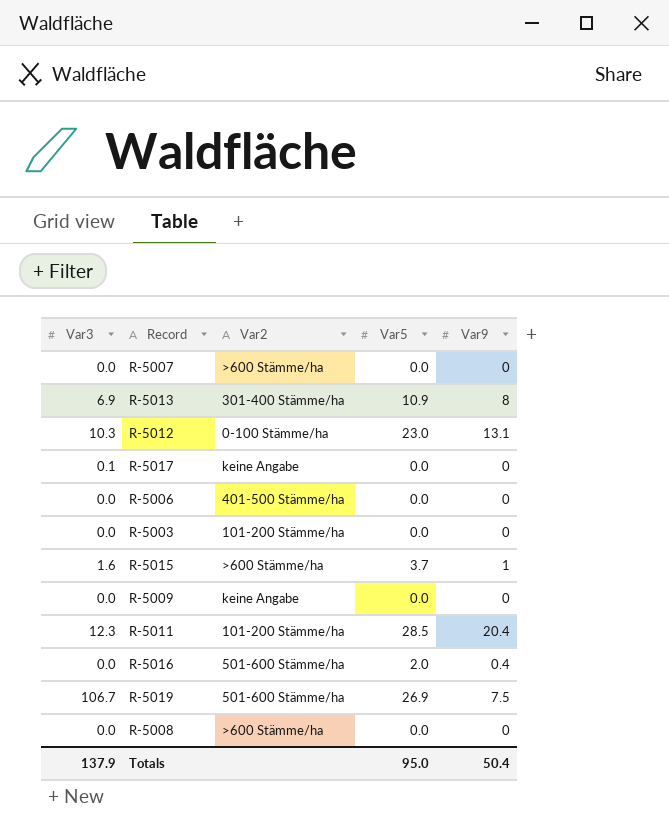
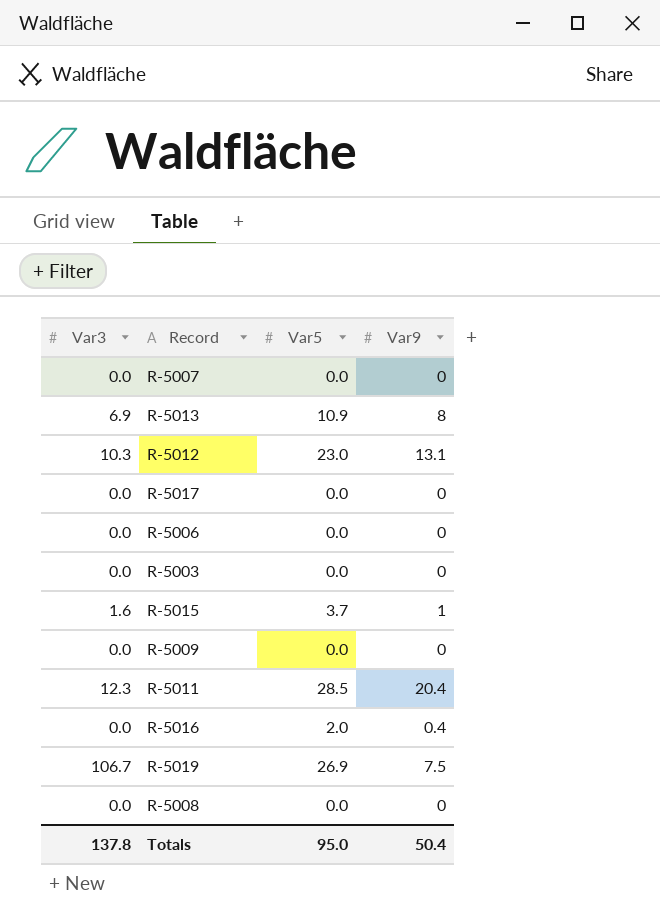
column Var2 | position: 3 -> none
R-5017 | Var3: 0.1 -> 0.0
Totals | Var3: 137.9 -> 137.8

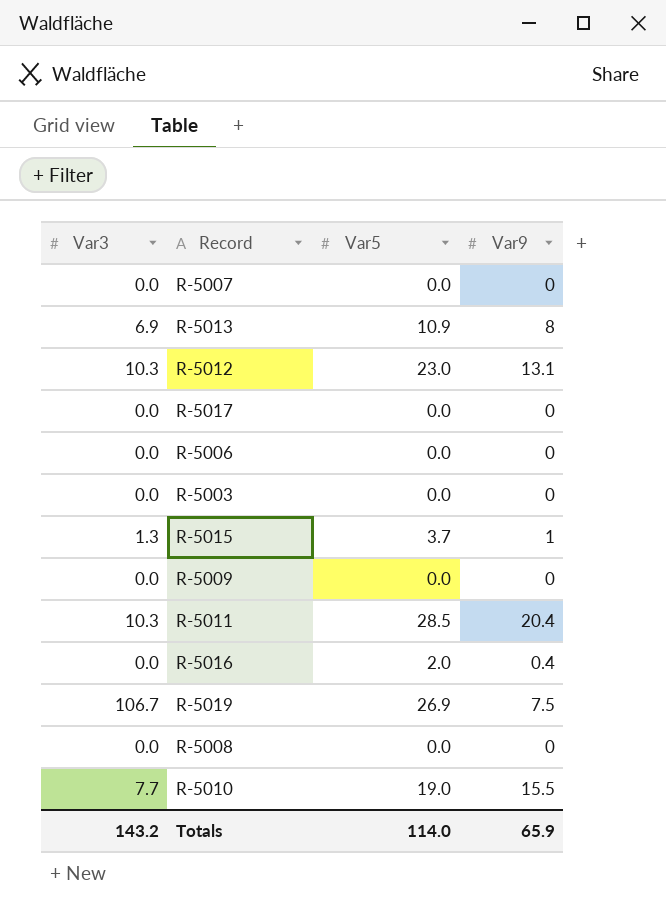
R-5015 | Var3: 1.6 -> 1.3
R-5011 | Var3: 12.3 -> 10.3
row R-5010: none -> 7.7 | 19.0 | 15.5
Totals | Var3: 137.8 -> 143.2
Totals | Var5: 95.0 -> 114.0
Totals | Var9: 50.4 -> 65.9

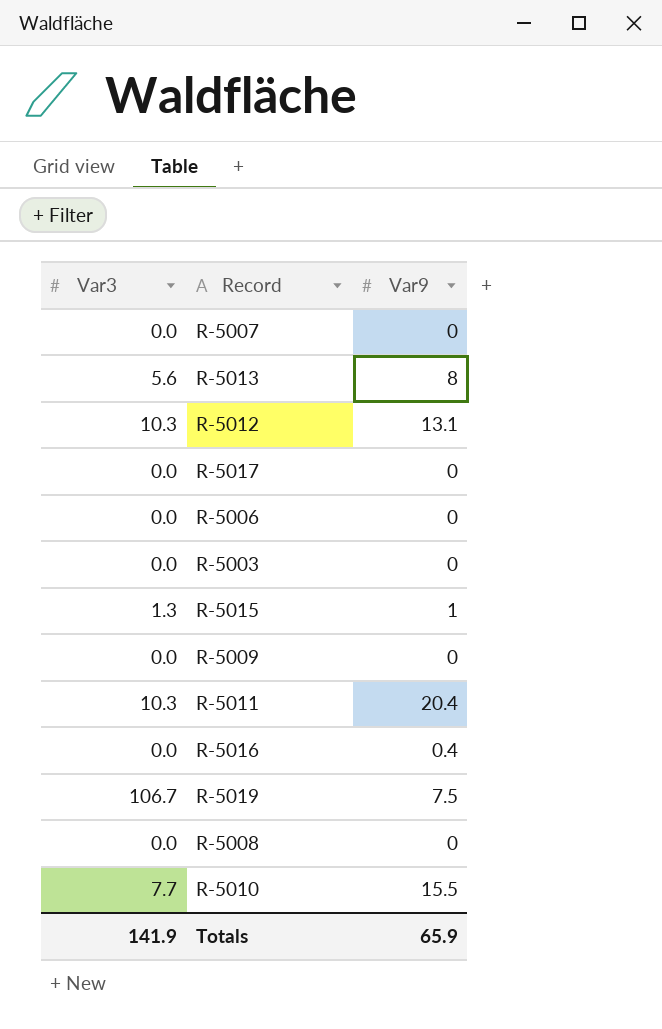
column Var5 | position: 3 -> none
R-5013 | Var3: 6.9 -> 5.6
Totals | Var3: 143.2 -> 141.9

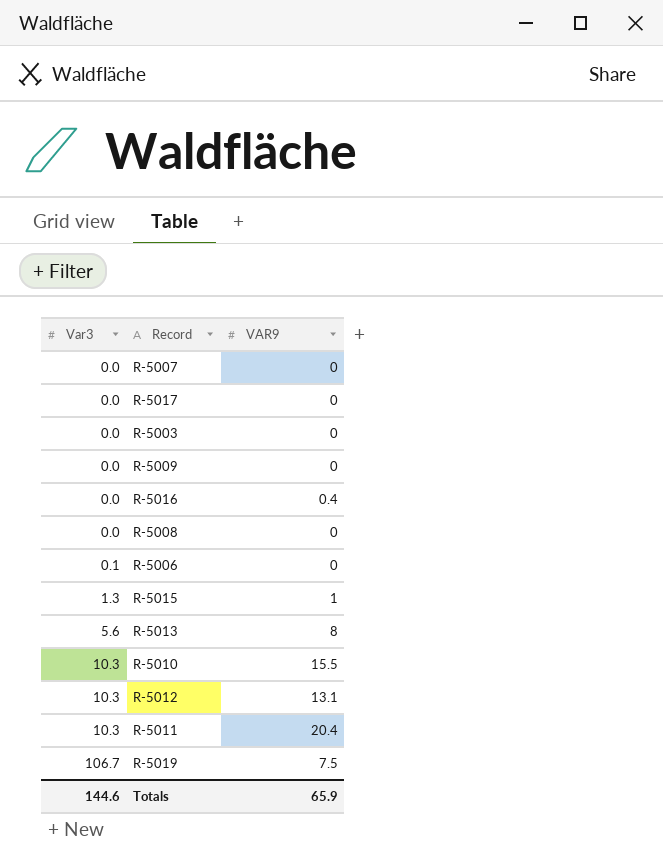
row order: none -> Var3 ascending
column name: Var9 -> VAR9
R-5006 | Var3: 0.0 -> 0.1
R-5010 | Var3: 7.7 -> 10.3
Totals | Var3: 141.9 -> 144.6

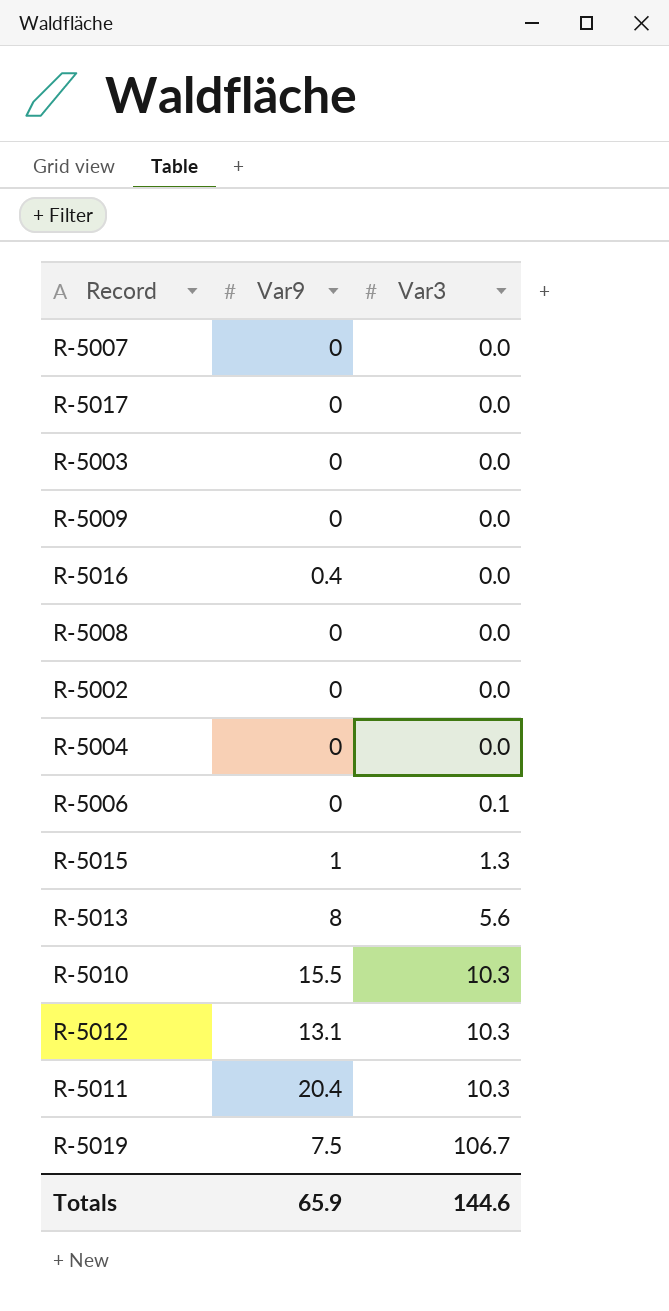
column name: VAR9 -> Var9
column Var3 | position: 1 -> 3
row R-5002: none -> 0 | 0.0
row R-5004: none -> 0 | 0.0

